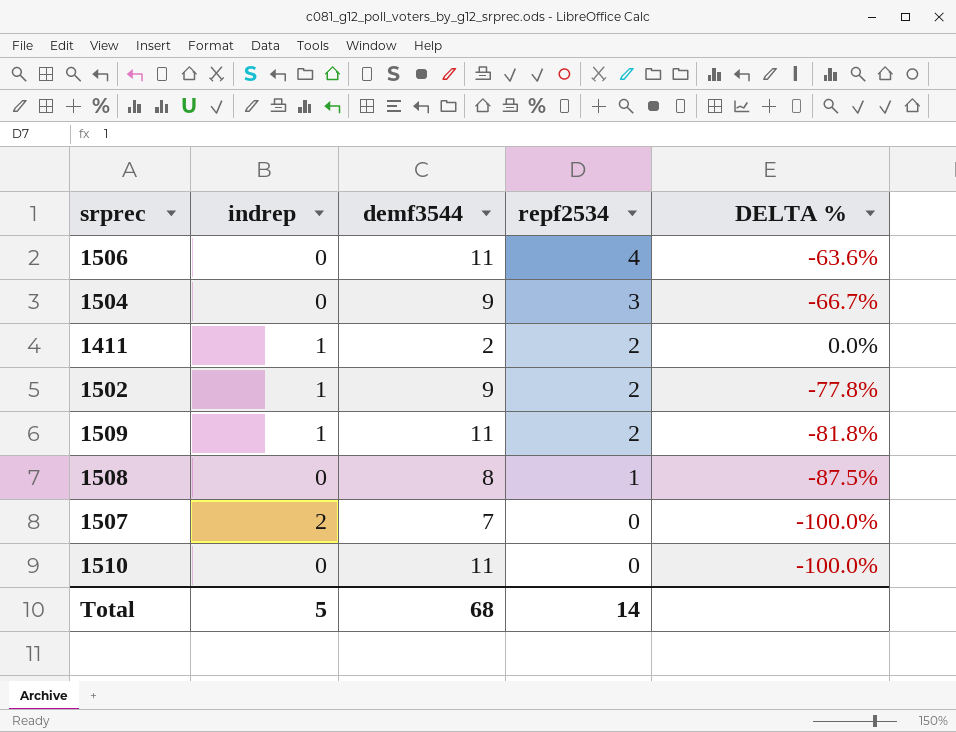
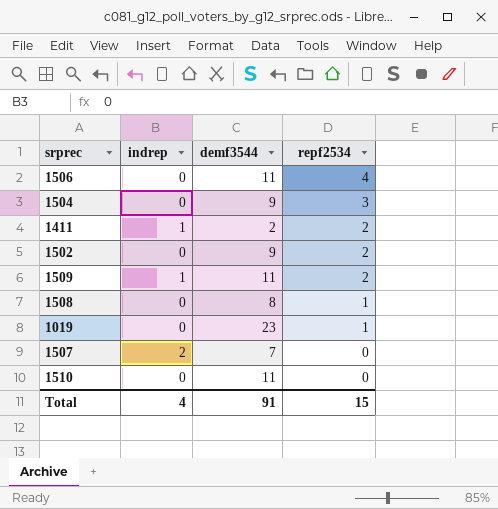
column DELTA % | formula: ([repf2534] - [demf3544]) / [demf3544] -> none
1502 | indrep: 1 -> 0
row 1019: none -> 0 | 23 | 1
Total | indrep: 5 -> 4
Total | demf3544: 68 -> 91
Total | repf2534: 14 -> 15

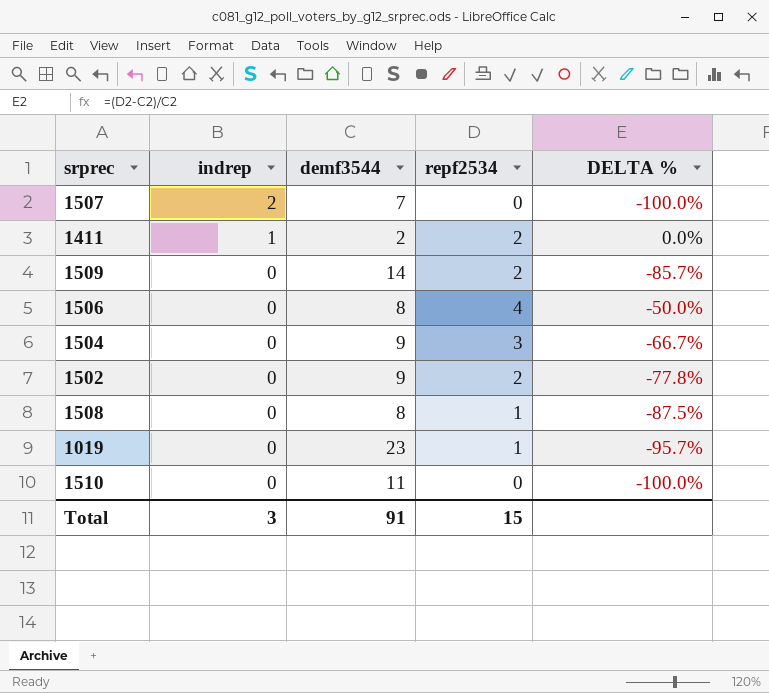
row order: repf2534 descending -> indrep descending
column DELTA % | formula: none -> ([repf2534] - [demf3544]) / [demf3544]
1509 | indrep: 1 -> 0
1509 | demf3544: 11 -> 14
1506 | demf3544: 11 -> 8
Total | indrep: 4 -> 3

